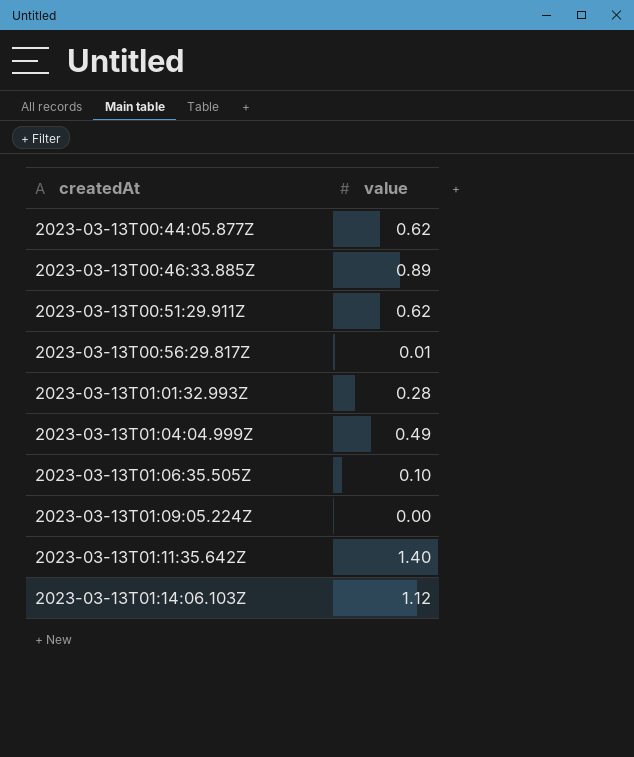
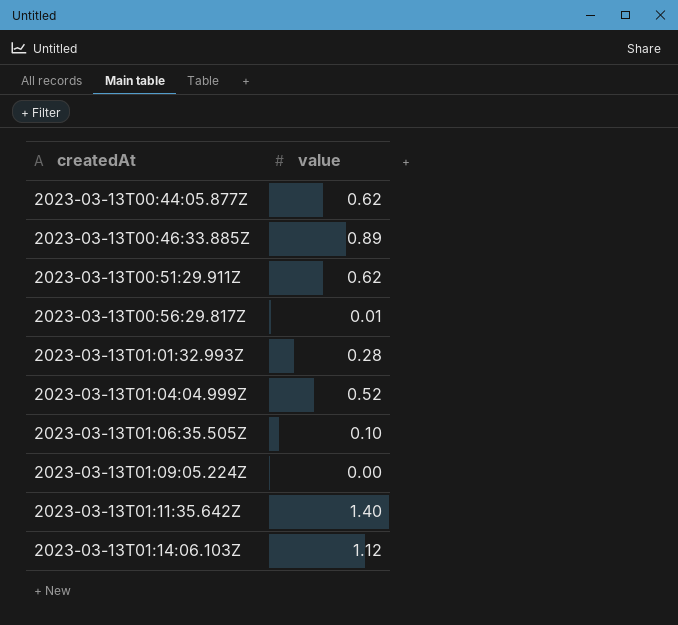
2023-03-13T01:04:04.999Z | value: 0.49 -> 0.52

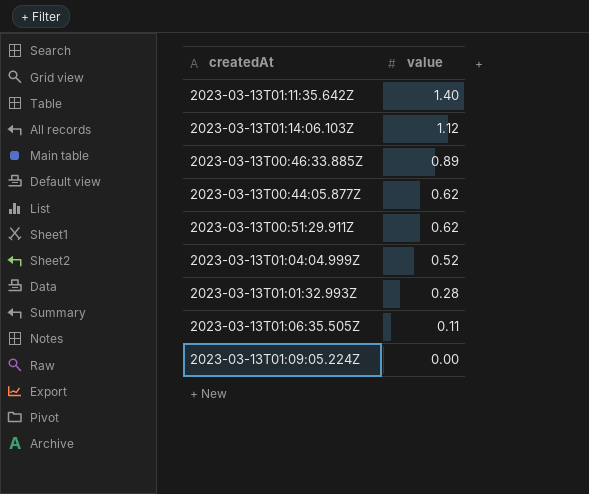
row order: createdAt ascending -> value descending
row 2023-03-13T00:56:29.817Z: 0.01 -> none
2023-03-13T01:06:35.505Z | value: 0.10 -> 0.11

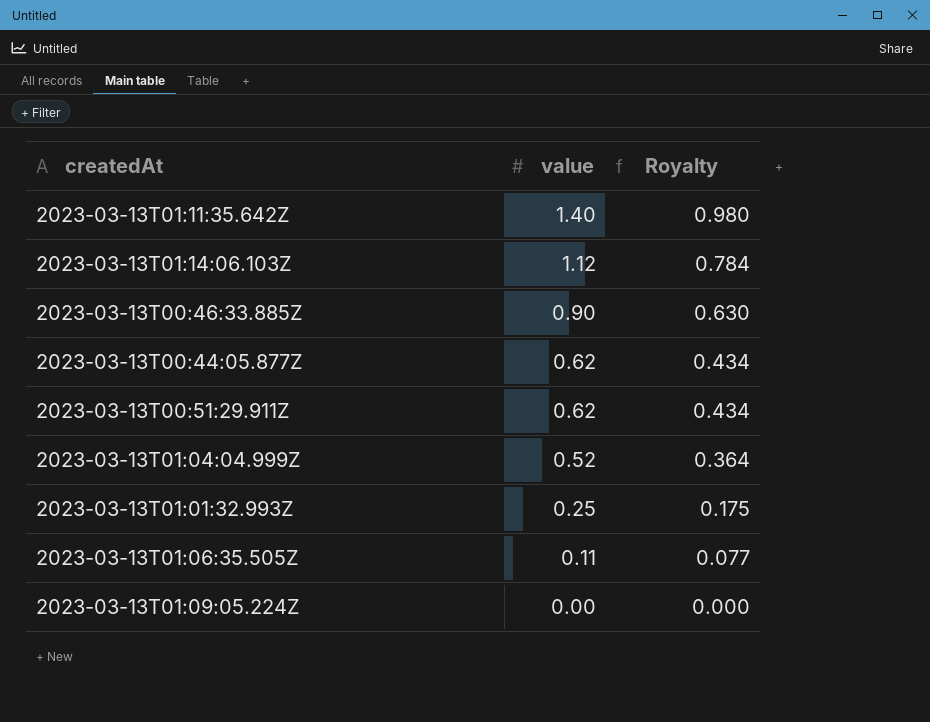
column Royalty | formula: none -> [value] * 0.7
2023-03-13T00:46:33.885Z | value: 0.89 -> 0.90
2023-03-13T01:01:32.993Z | value: 0.28 -> 0.25

